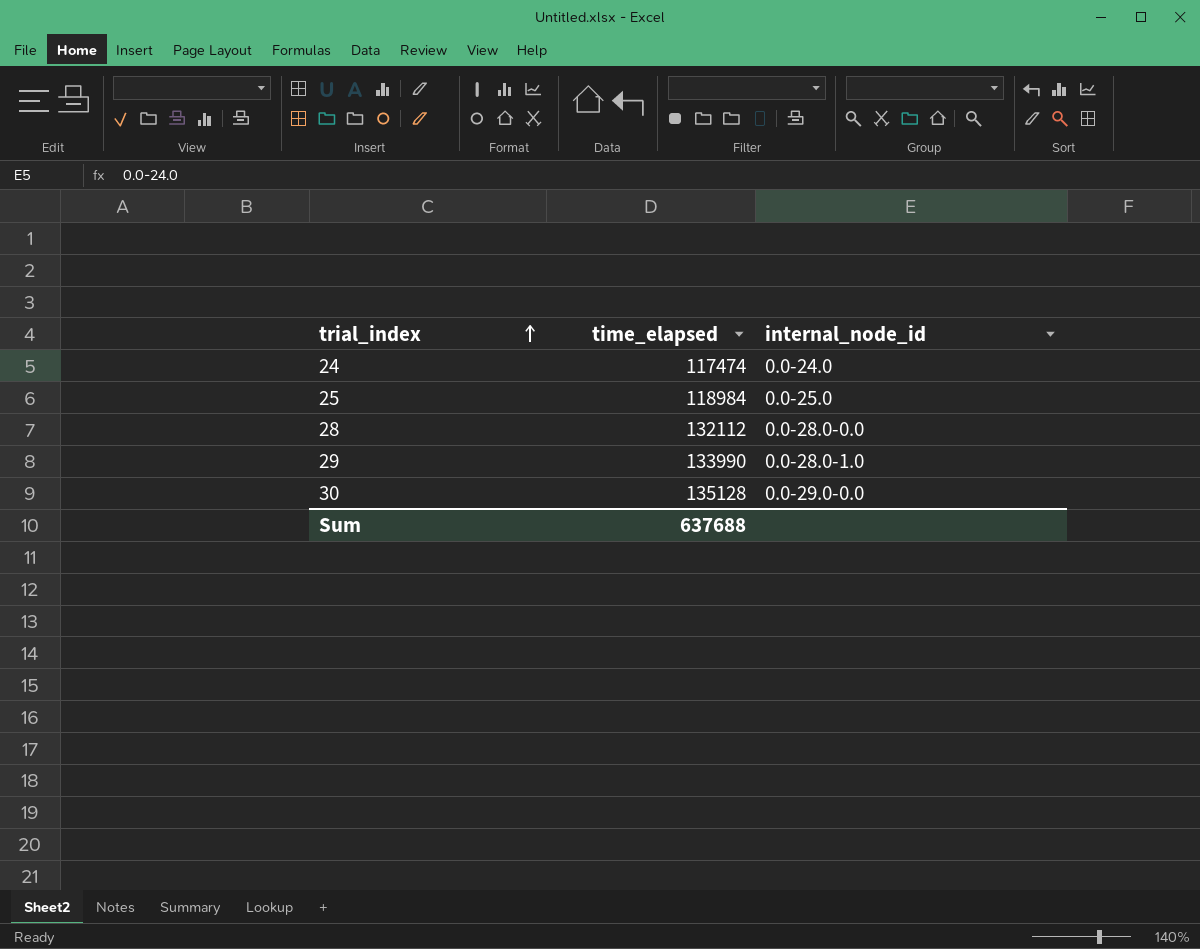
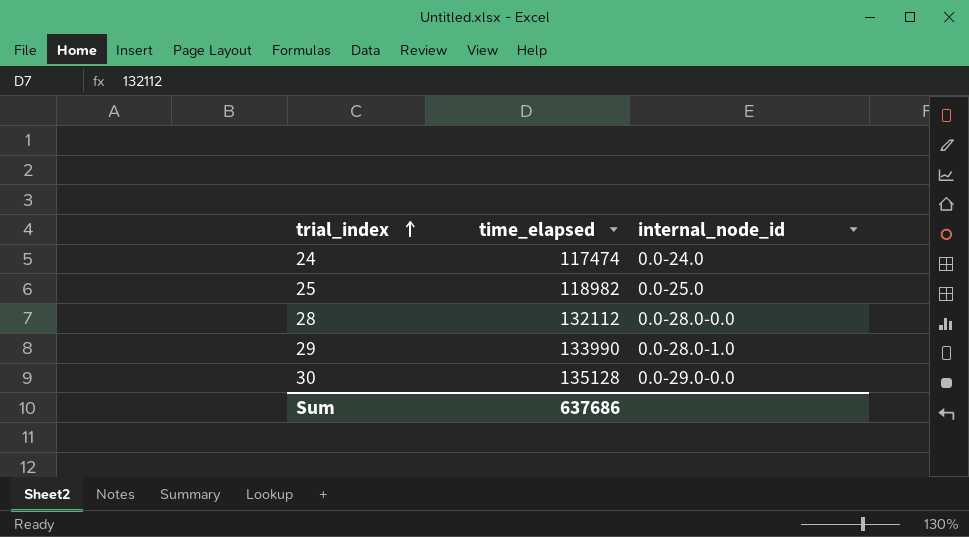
25 | time_elapsed: 118984 -> 118982
Sum | time_elapsed: 637688 -> 637686

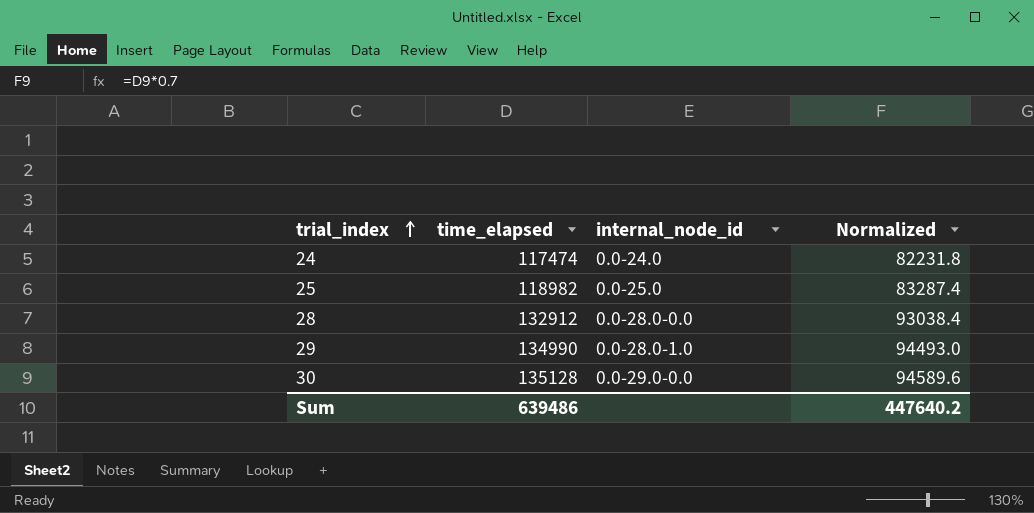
column Normalized | formula: none -> [time_elapsed] * 0.7
28 | time_elapsed: 132112 -> 132912
29 | time_elapsed: 133990 -> 134990
Sum | time_elapsed: 637686 -> 639486

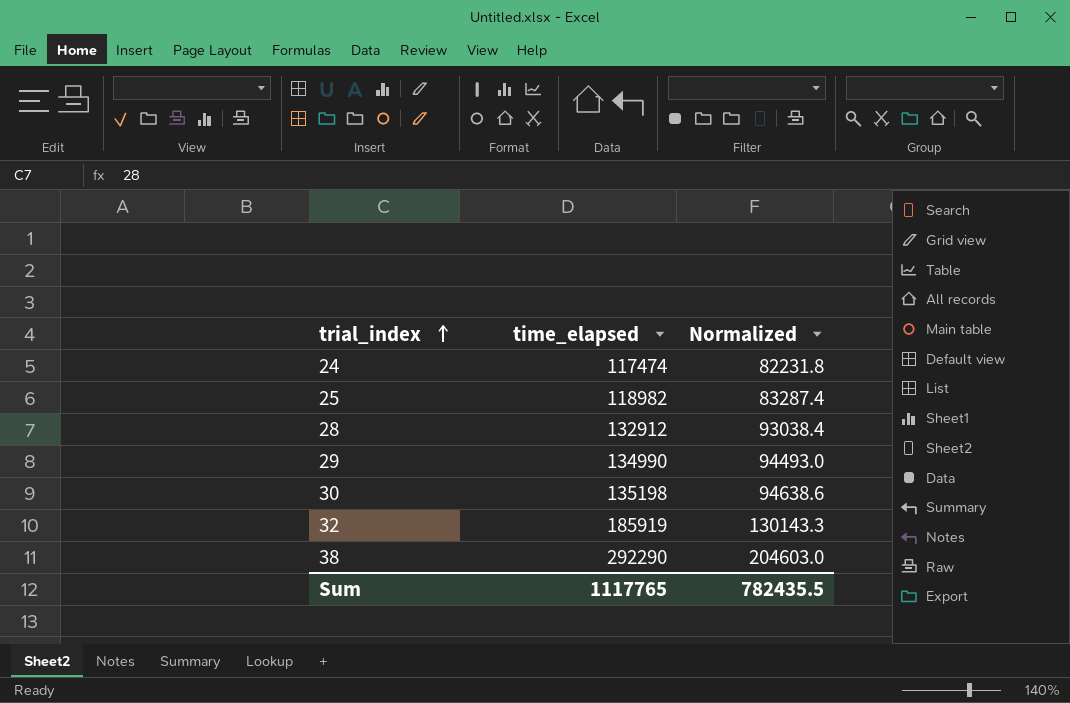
column internal_node_id | position: 3 -> none
30 | time_elapsed: 135128 -> 135198
30 | Normalized: 94589.6 -> 94638.6
row 32: none -> 185919 | 130143.3
row 38: none -> 292290 | 204603.0
Sum | time_elapsed: 639486 -> 1117765
Sum | Normalized: 447640.2 -> 782435.5

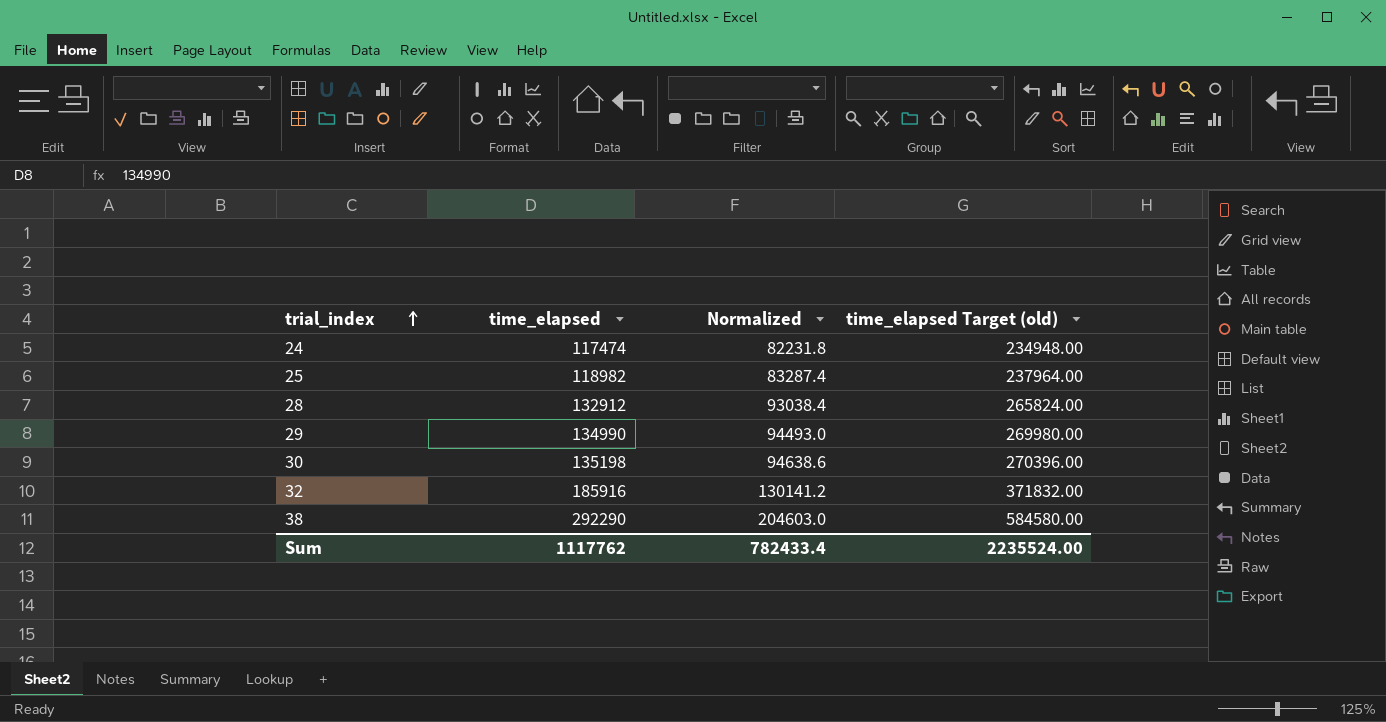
column time_elapsed Target (old) | formula: none -> [time_elapsed] * 2
32 | time_elapsed: 185919 -> 185916
32 | Normalized: 130143.3 -> 130141.2
Sum | time_elapsed: 1117765 -> 1117762
Sum | Normalized: 782435.5 -> 782433.4

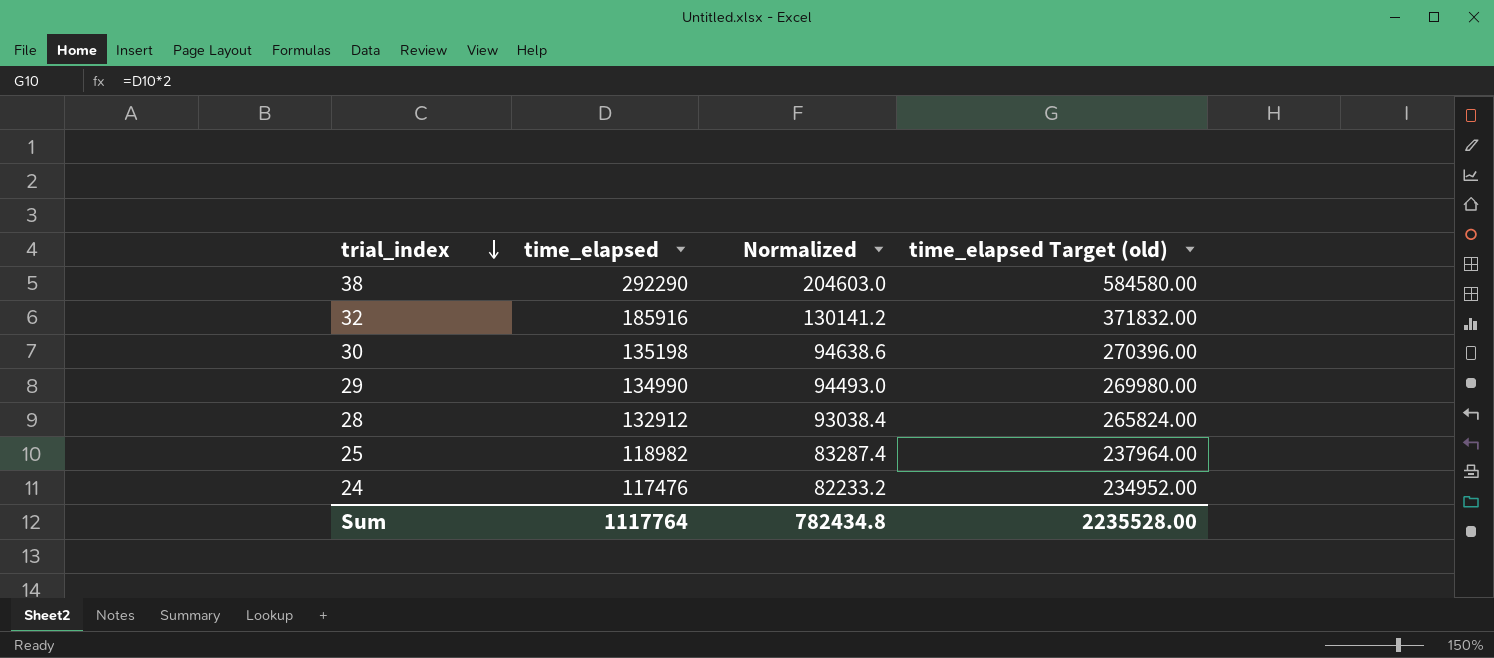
row order: trial_index ascending -> trial_index descending
24 | time_elapsed: 117474 -> 117476
24 | Normalized: 82231.8 -> 82233.2
24 | time_elapsed Target (old): 234948.00 -> 234952.00
Sum | time_elapsed: 1117762 -> 1117764
Sum | Normalized: 782433.4 -> 782434.8
Sum | time_elapsed Target (old): 2235524.00 -> 2235528.00

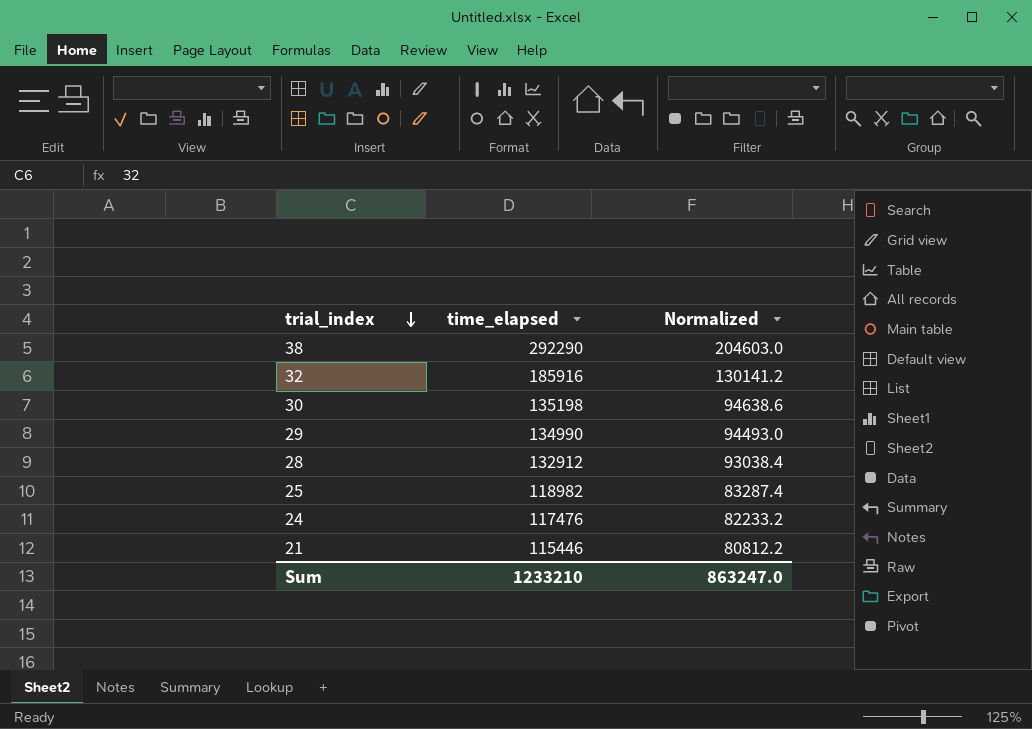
column time_elapsed Target (old) | formula: [time_elapsed] * 2 -> none
row 21: none -> 115446 | 80812.2
Sum | time_elapsed: 1117764 -> 1233210
Sum | Normalized: 782434.8 -> 863247.0

